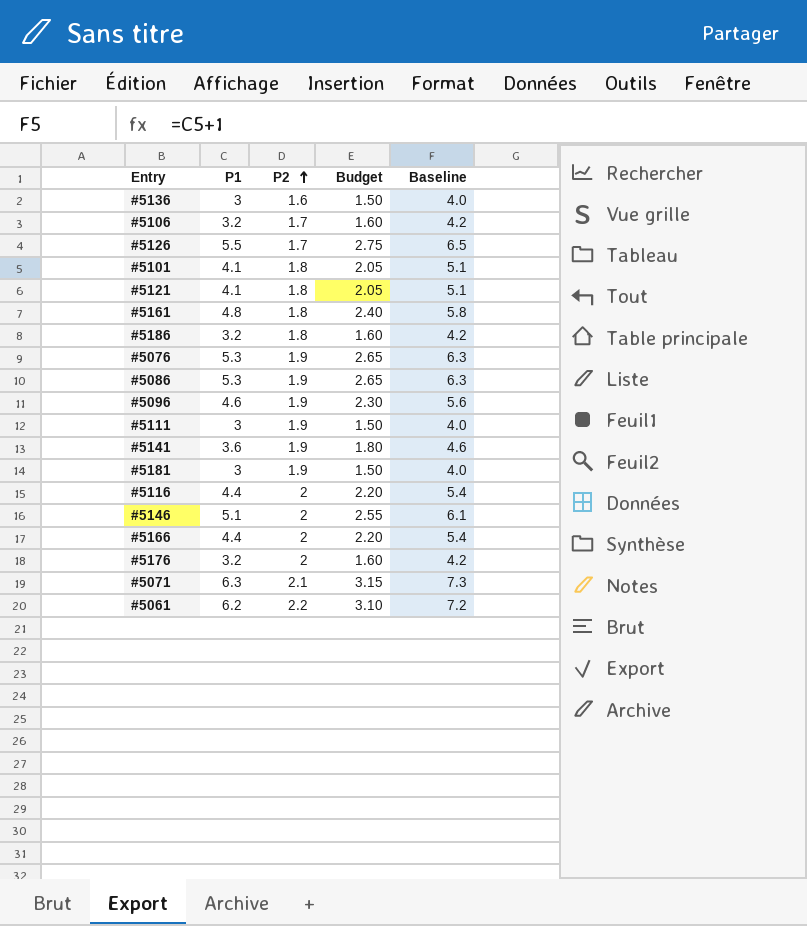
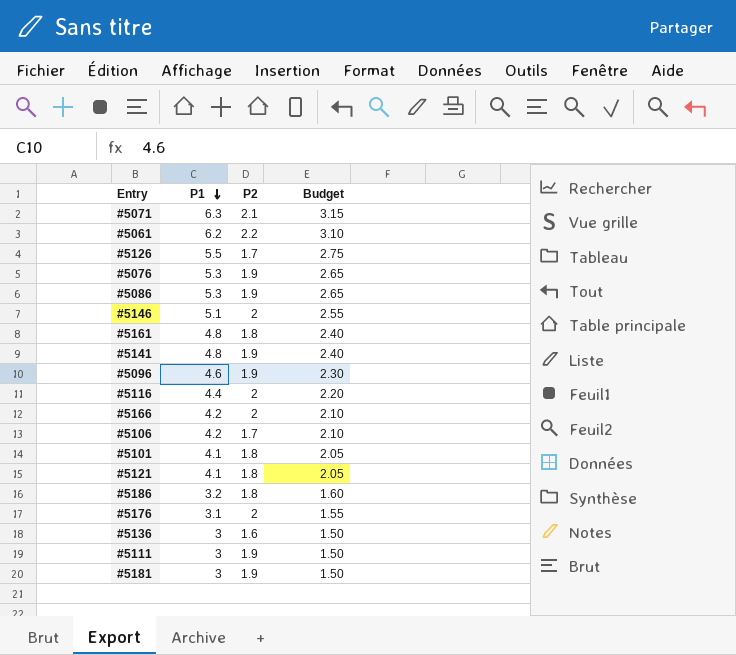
row order: P2 ascending -> P1 descending
column Baseline | formula: [P1] + 1 -> none
#5141 | P1: 3.6 -> 4.8
#5141 | Budget: 1.80 -> 2.40
#5166 | P1: 4.4 -> 4.2
#5166 | Budget: 2.20 -> 2.10
#5106 | P1: 3.2 -> 4.2
#5106 | Budget: 1.60 -> 2.10
#5176 | P1: 3.2 -> 3.1
#5176 | Budget: 1.60 -> 1.55

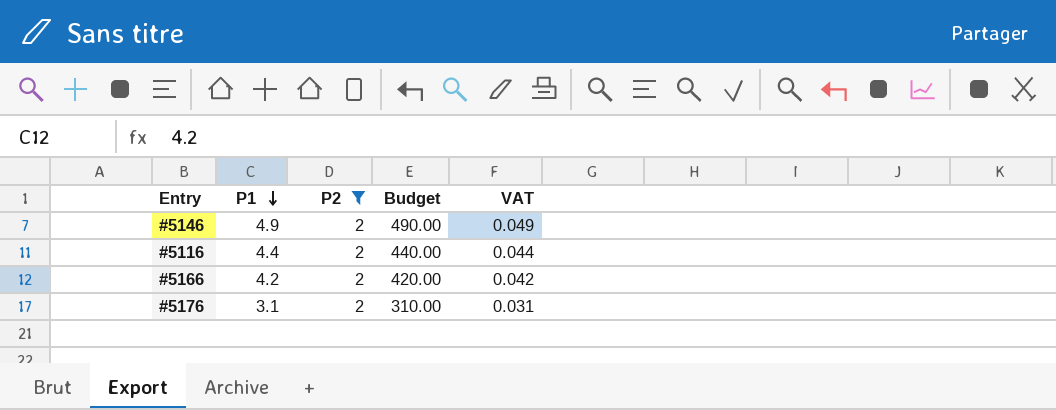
filter: none -> P2 = 2
column Budget | formula: [P1] * 0.5 -> [P1] * 100
column VAT | formula: none -> [P1] * 0.01
#5146 | P1: 5.1 -> 4.9

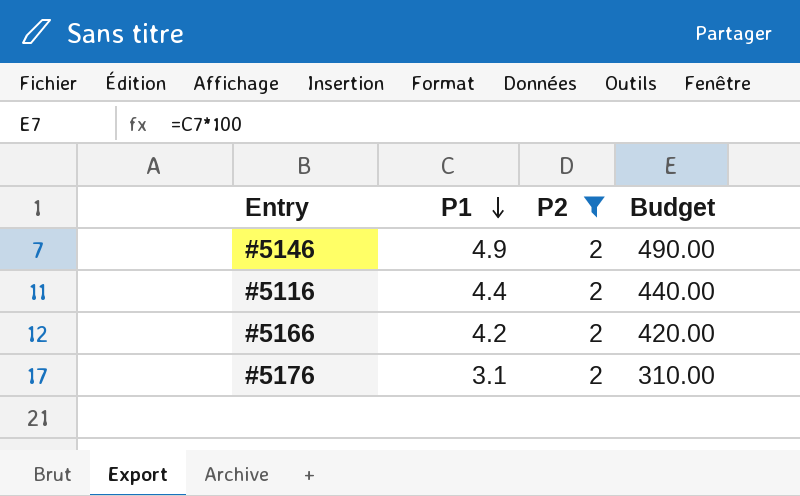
column VAT | formula: [P1] * 0.01 -> none

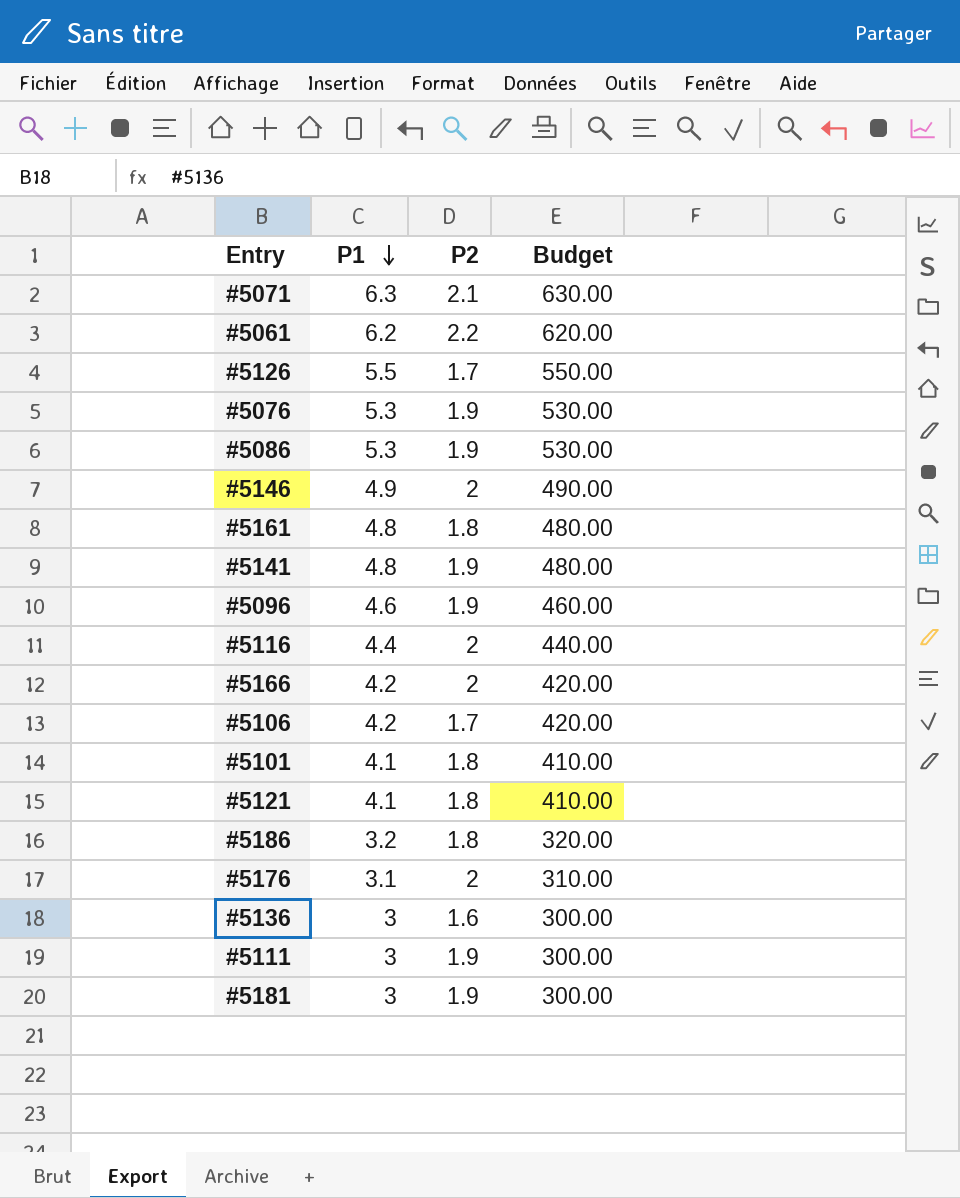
filter: P2 = 2 -> none

